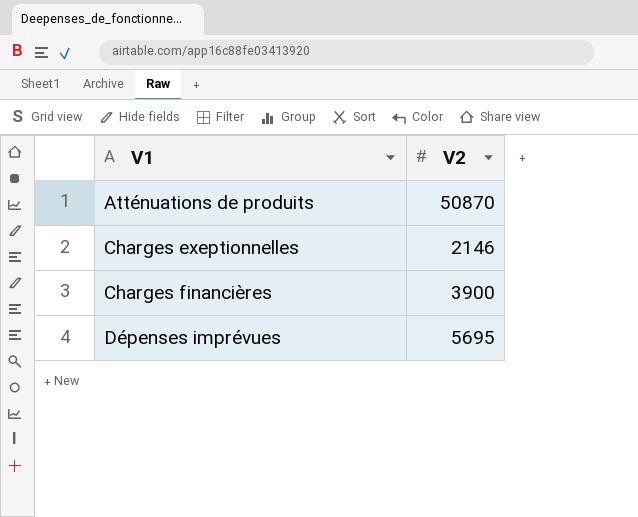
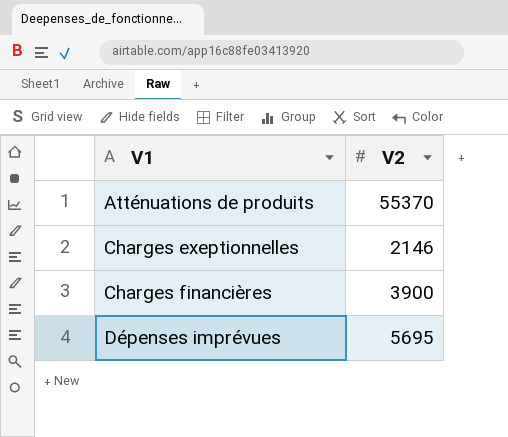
Atténuations de produits | V2: 50870 -> 55370

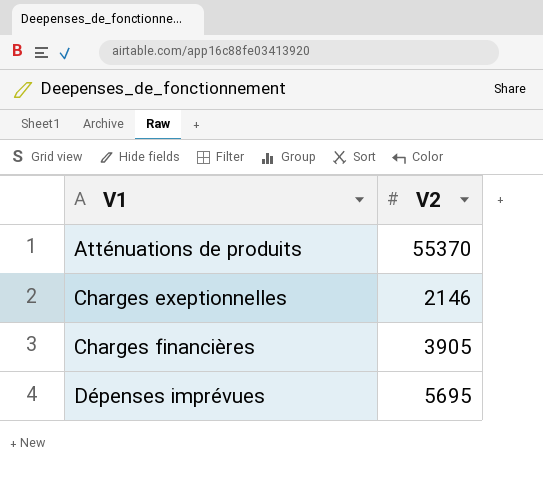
Charges financières | V2: 3900 -> 3905

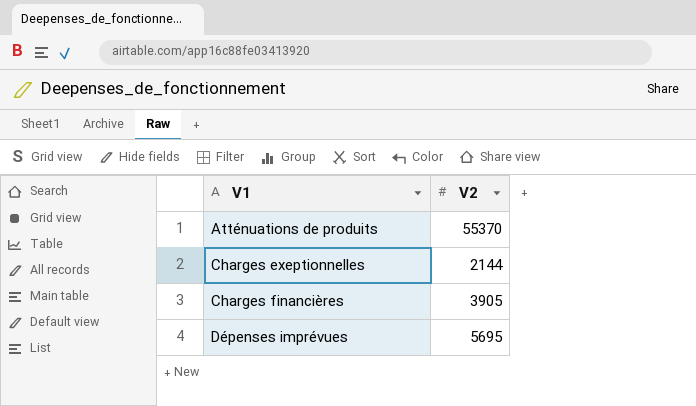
Charges exeptionnelles | V2: 2146 -> 2144

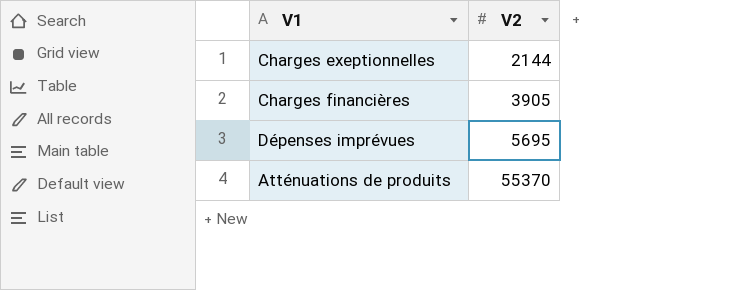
row order: V1 ascending -> V2 ascending

